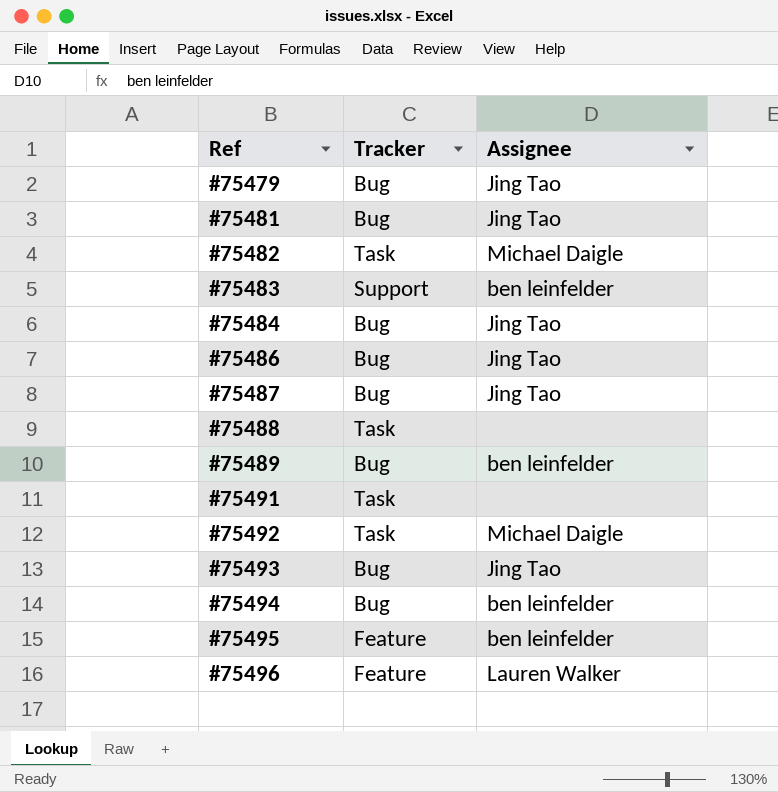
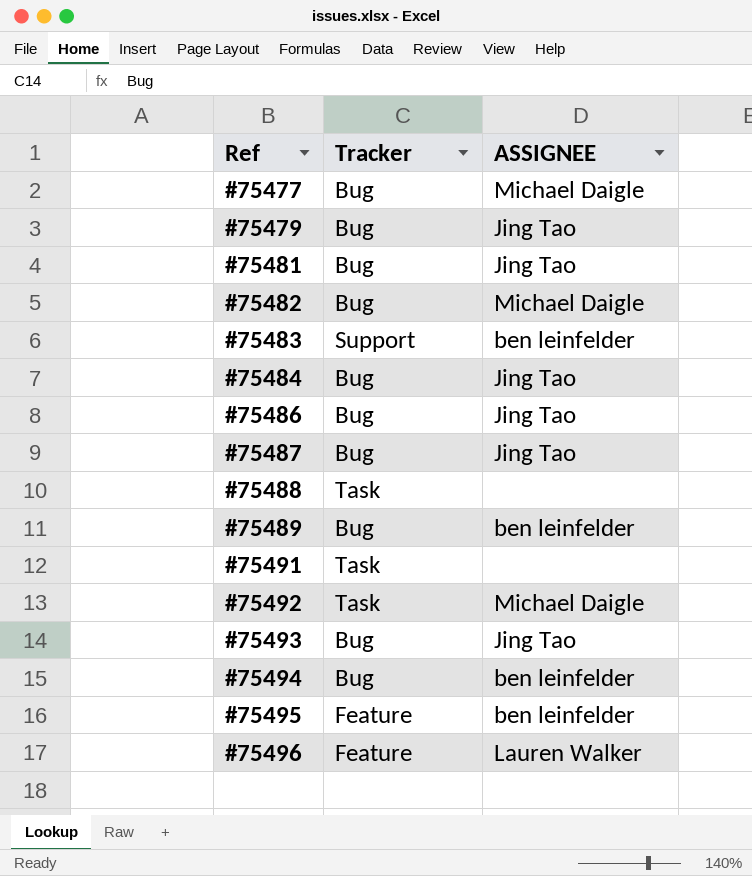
column name: Assignee -> ASSIGNEE
row #75477: none -> Bug | Michael Daigle
#75482 | Tracker: Task -> Bug

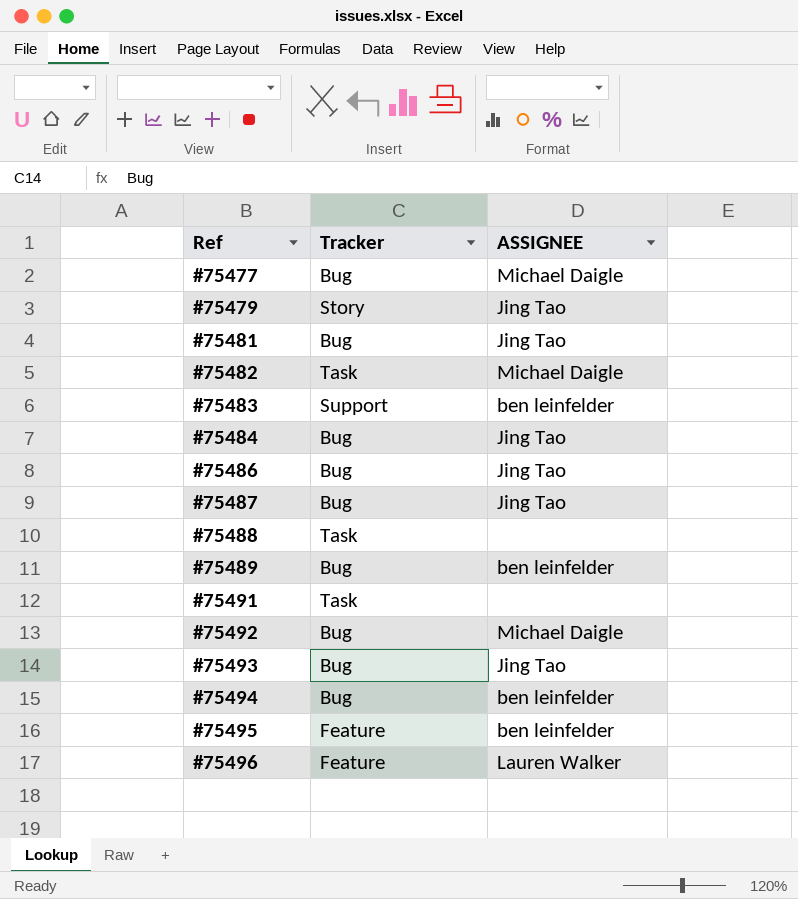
#75479 | Tracker: Bug -> Story
#75482 | Tracker: Bug -> Task
#75492 | Tracker: Task -> Bug

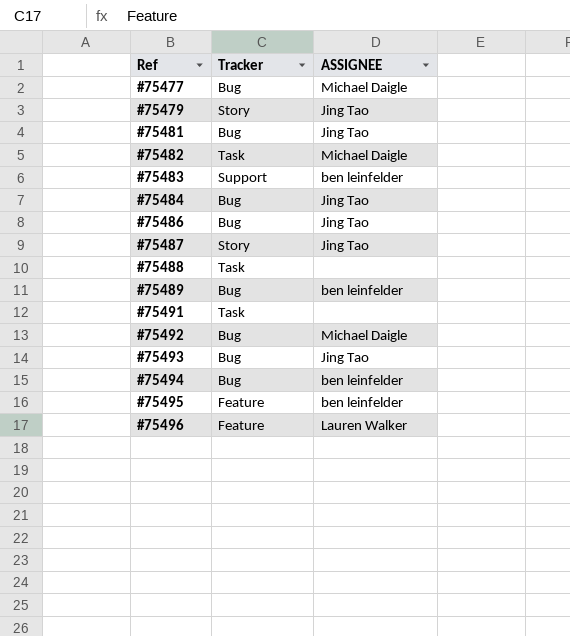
#75487 | Tracker: Bug -> Story

